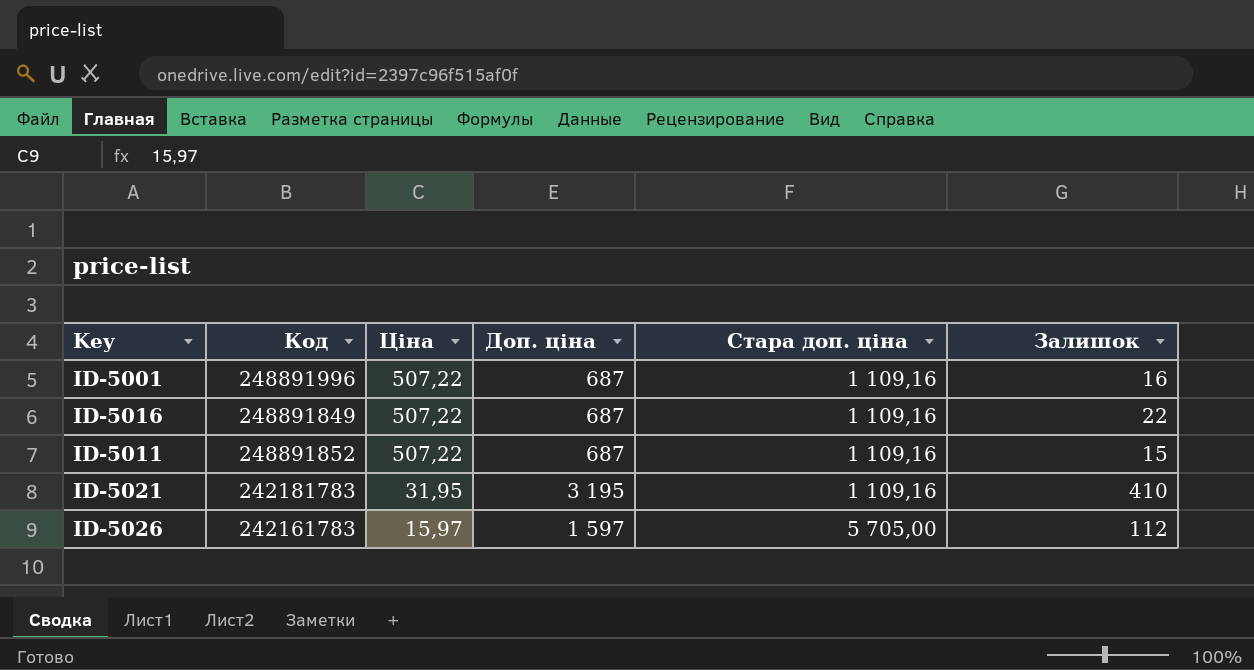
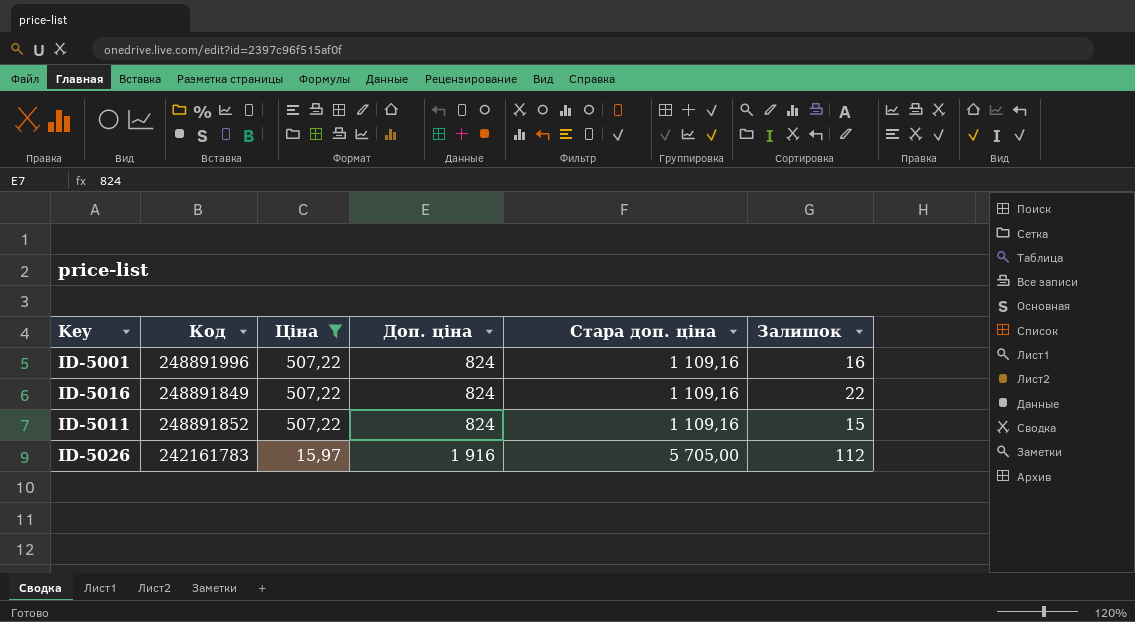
filter: none -> Ціна != 31,95
ID-5001 | Доп. ціна: 687 -> 824
ID-5016 | Доп. ціна: 687 -> 824
ID-5011 | Доп. ціна: 687 -> 824
ID-5026 | Доп. ціна: 1 597 -> 1 916

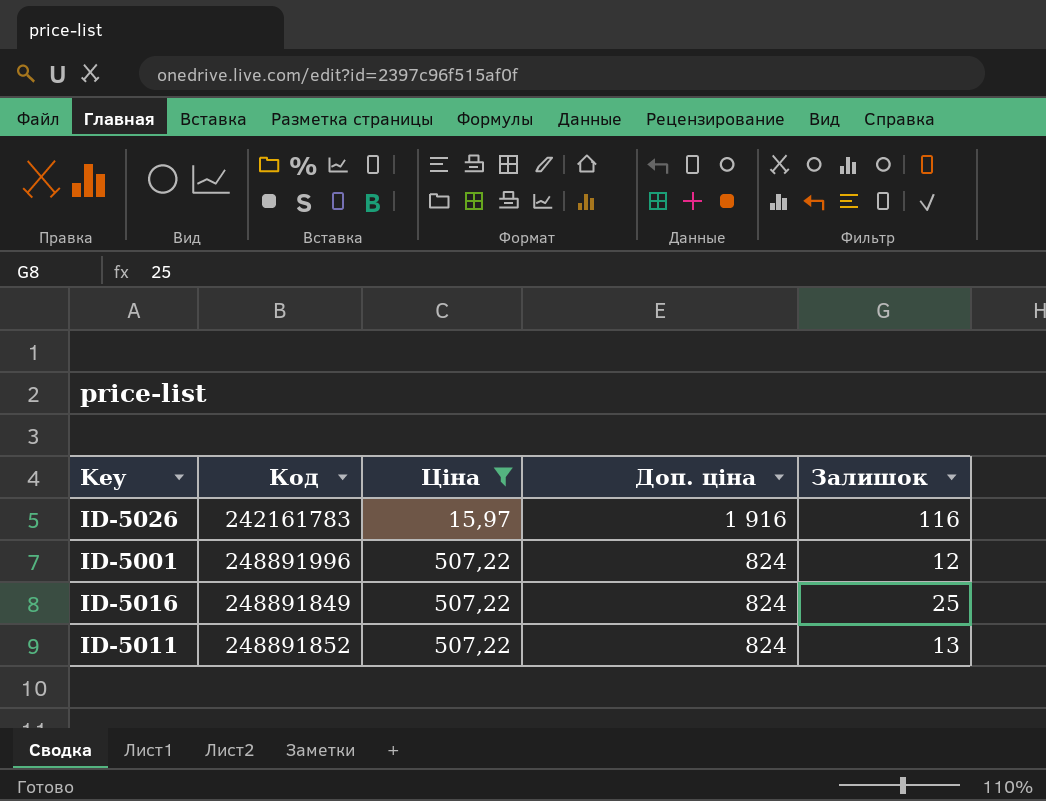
row order: Ціна descending -> Ціна ascending
column Стара доп. ціна | position: 5 -> none
ID-5026 | Залишок: 112 -> 116
ID-5001 | Залишок: 16 -> 12
ID-5016 | Залишок: 22 -> 25
ID-5011 | Залишок: 15 -> 13

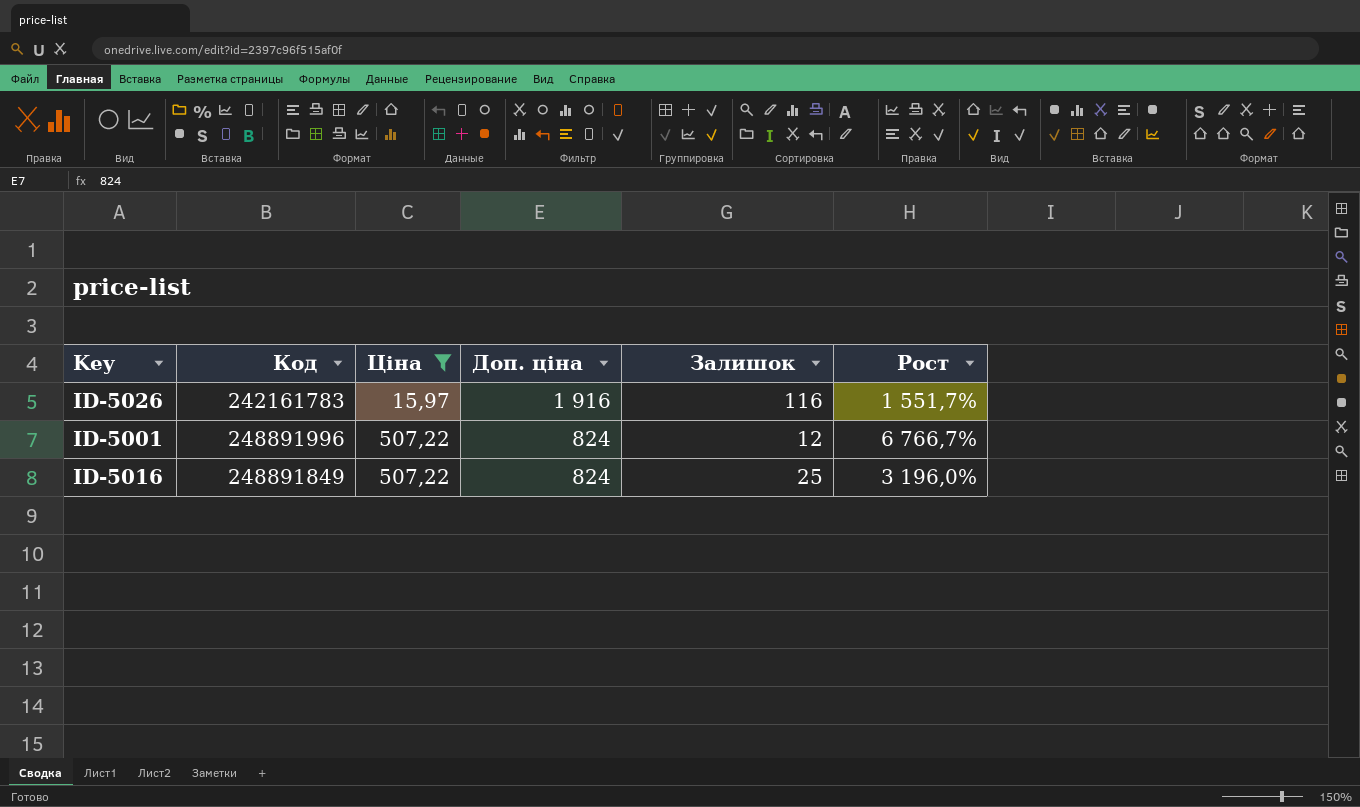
column Рост | formula: none -> ([Доп. ціна] - [Залишок]) / [Залишок]
row ID-5011: 248891852 | 507,22 | 824 | 13 -> none

